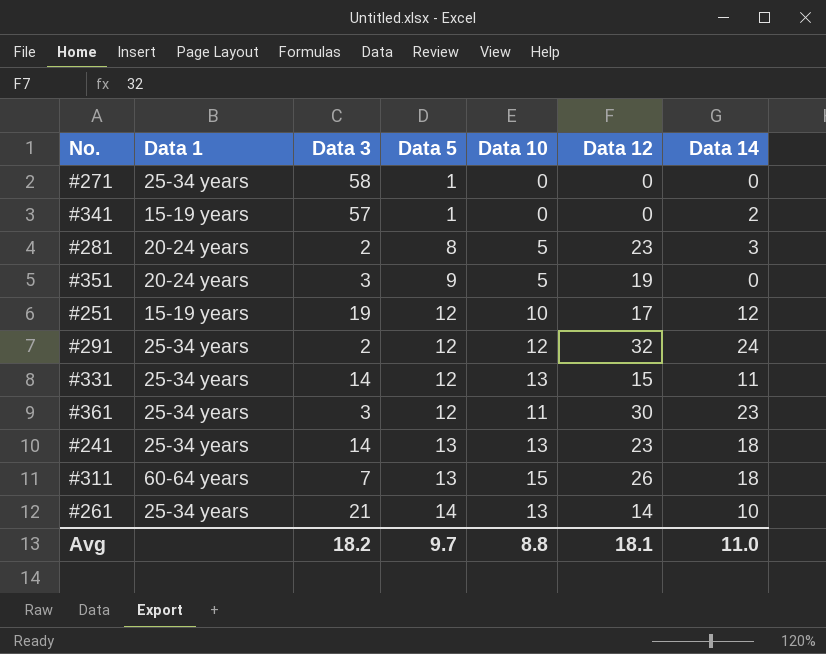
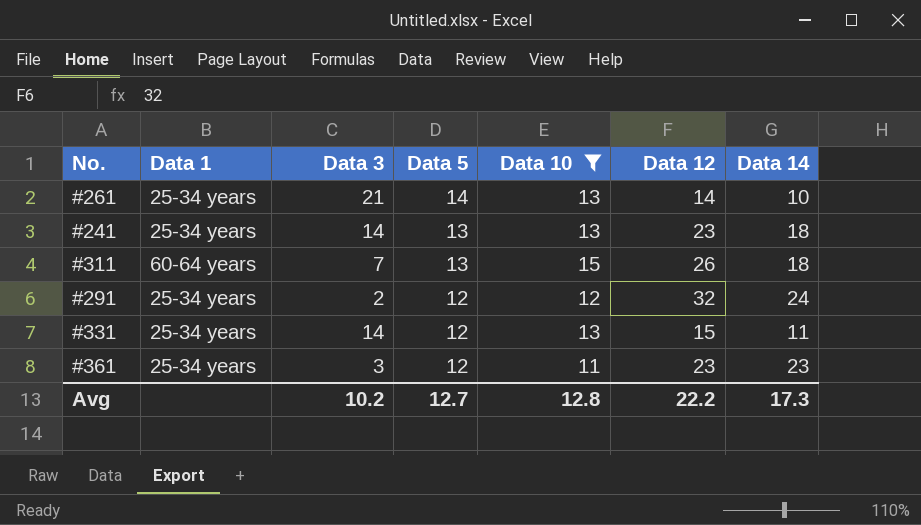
filter: none -> Data 10 >= 11
row order: Data 5 ascending -> Data 5 descending
#361 | Data 12: 30 -> 23
Avg | Data 3: 18.2 -> 10.2
Avg | Data 5: 9.7 -> 12.7
Avg | Data 10: 8.8 -> 12.8
Avg | Data 12: 18.1 -> 22.2
Avg | Data 14: 11.0 -> 17.3

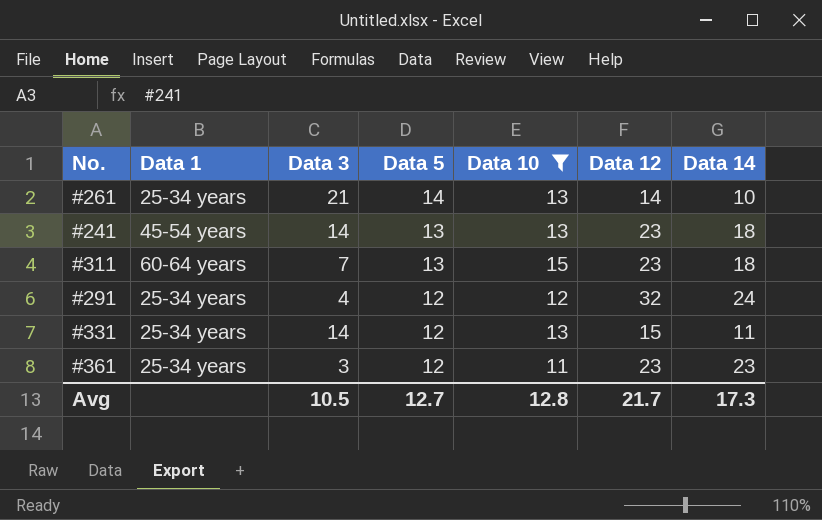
#241 | Data 1: 25-34 years -> 45-54 years
#311 | Data 12: 26 -> 23
#291 | Data 3: 2 -> 4
Avg | Data 3: 10.2 -> 10.5
Avg | Data 12: 22.2 -> 21.7

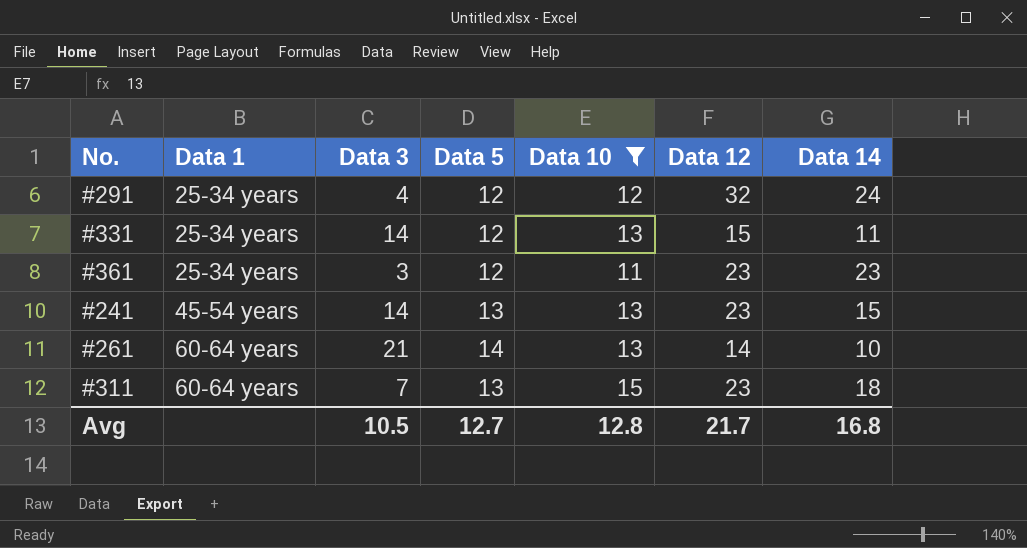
row order: Data 5 descending -> Data 1 ascending
#241 | Data 14: 18 -> 15
#261 | Data 1: 25-34 years -> 60-64 years
Avg | Data 14: 17.3 -> 16.8

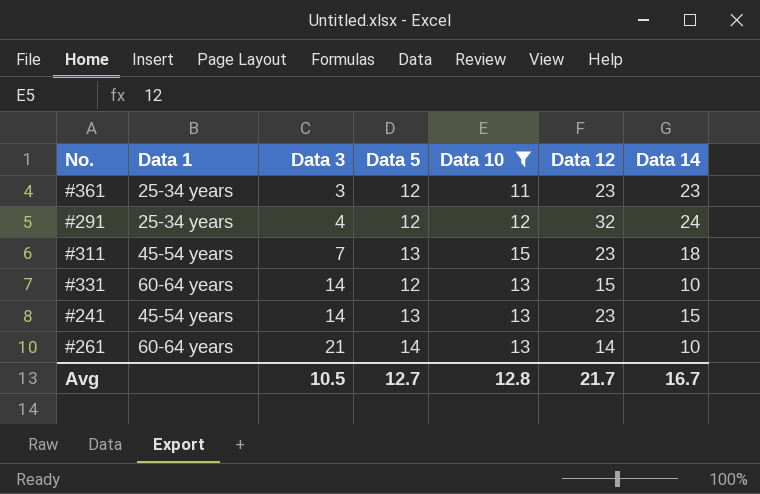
row order: Data 1 ascending -> Data 3 ascending
#311 | Data 1: 60-64 years -> 45-54 years
#331 | Data 1: 25-34 years -> 60-64 years
#331 | Data 14: 11 -> 10
Avg | Data 14: 16.8 -> 16.7

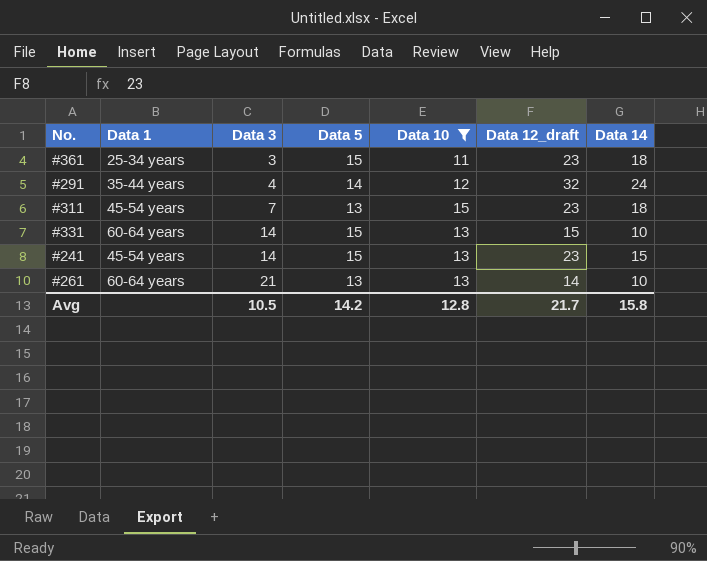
column name: Data 12 -> Data 12_draft
#361 | Data 5: 12 -> 15
#361 | Data 14: 23 -> 18
#291 | Data 1: 25-34 years -> 35-44 years
#291 | Data 5: 12 -> 14
#331 | Data 5: 12 -> 15
#241 | Data 5: 13 -> 15
#261 | Data 5: 14 -> 13
Avg | Data 5: 12.7 -> 14.2
Avg | Data 14: 16.7 -> 15.8

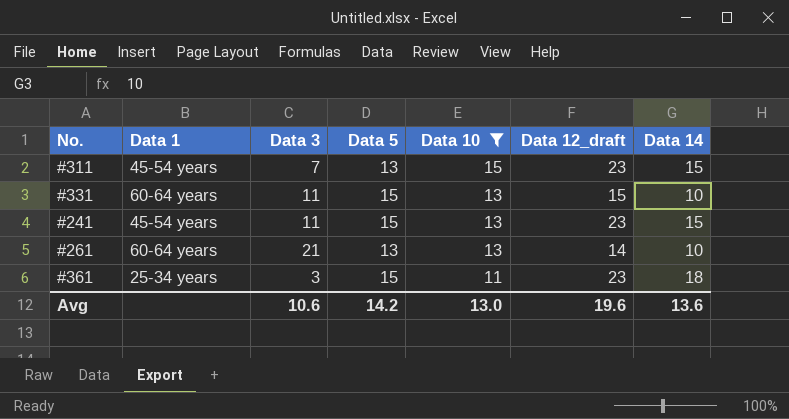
row order: Data 3 ascending -> Data 10 descending
row #291: 35-44 years | 4 | 14 | 12 | 32 | 24 -> none
#311 | Data 14: 18 -> 15
#331 | Data 3: 14 -> 11
#241 | Data 3: 14 -> 11
Avg | Data 3: 10.5 -> 10.6
Avg | Data 10: 12.8 -> 13.0
Avg | Data 12_draft: 21.7 -> 19.6
Avg | Data 14: 15.8 -> 13.6

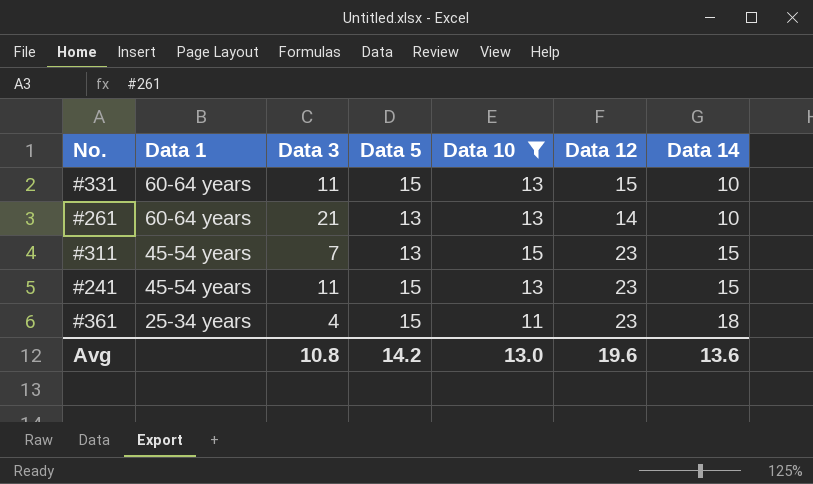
row order: Data 10 descending -> Data 1 descending
column name: Data 12_draft -> Data 12
#361 | Data 3: 3 -> 4
Avg | Data 3: 10.6 -> 10.8

